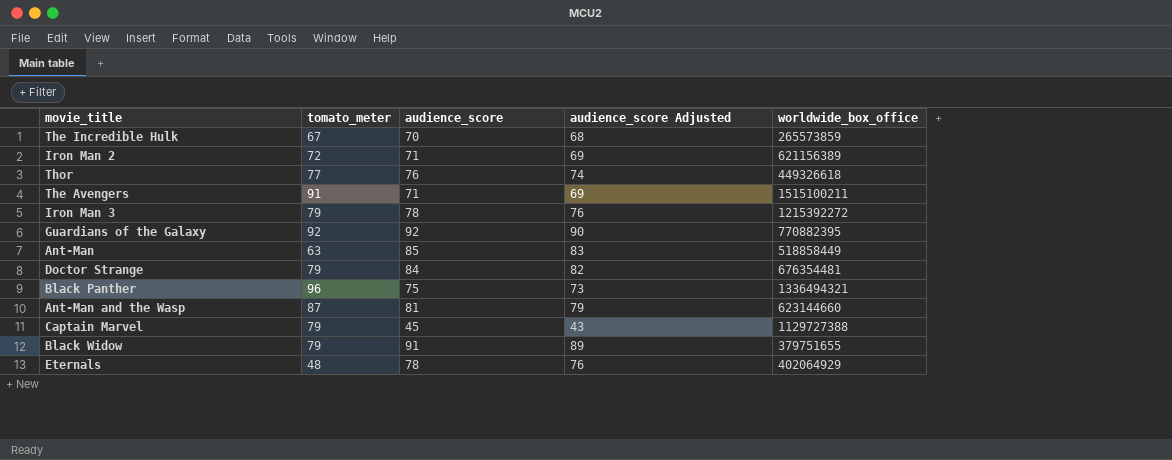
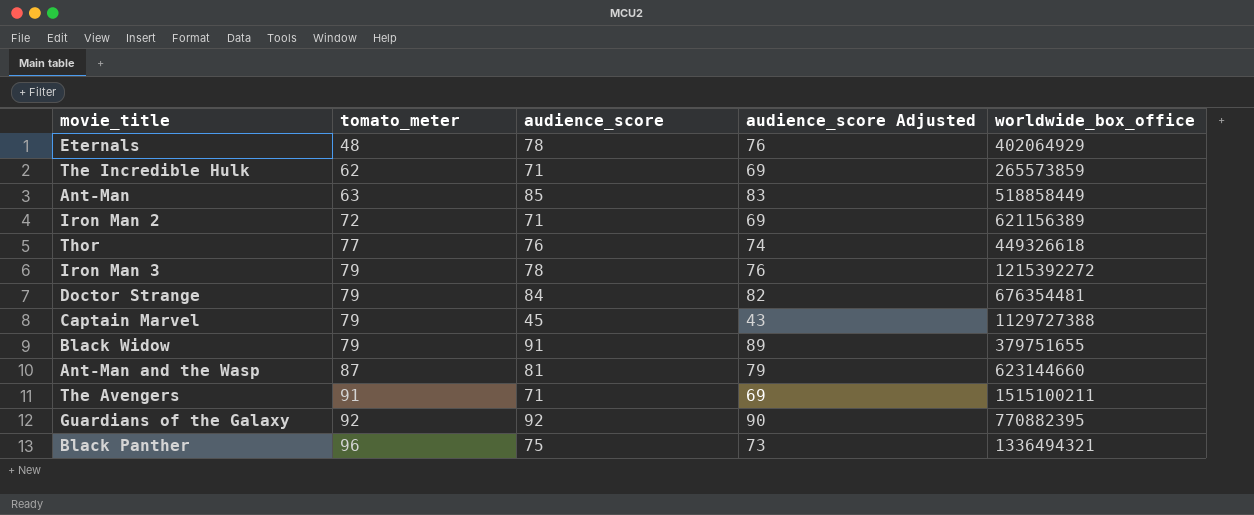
row order: none -> tomato_meter ascending
The Incredible Hulk | tomato_meter: 67 -> 62
The Incredible Hulk | audience_score: 70 -> 71
The Incredible Hulk | audience_score Adjusted: 68 -> 69

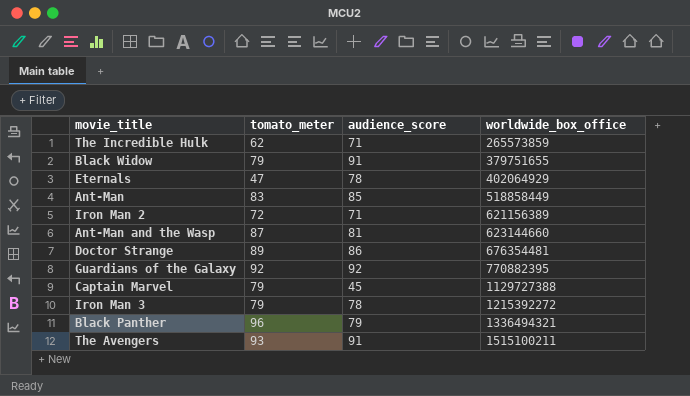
row order: tomato_meter ascending -> worldwide_box_office ascending
column audience_score Adjusted | formula: [audience_score] - 2 -> none
row Thor: 77 | 76 | 74 | 449326618 -> none
Eternals | tomato_meter: 48 -> 47
Ant-Man | tomato_meter: 63 -> 83
Doctor Strange | tomato_meter: 79 -> 89
Doctor Strange | audience_score: 84 -> 86
Black Panther | audience_score: 75 -> 79
The Avengers | tomato_meter: 91 -> 93
The Avengers | audience_score: 71 -> 91

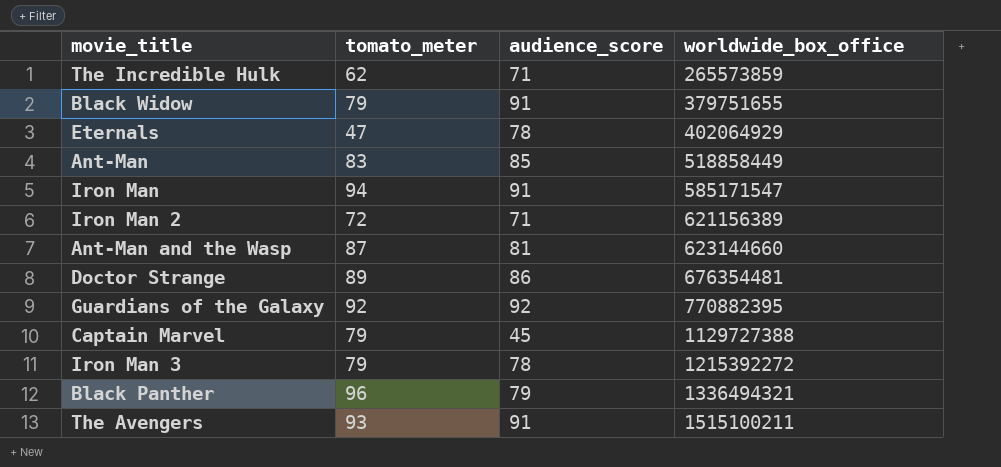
row Iron Man: none -> 94 | 91 | 585171547

